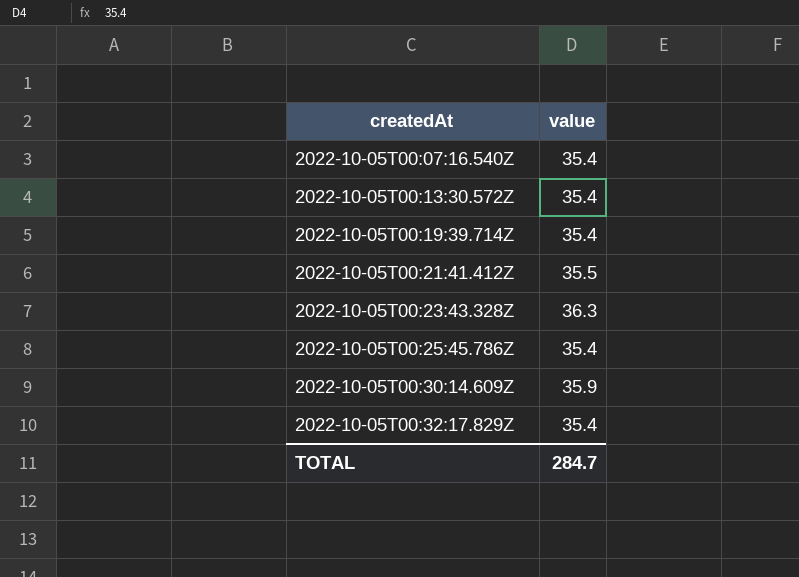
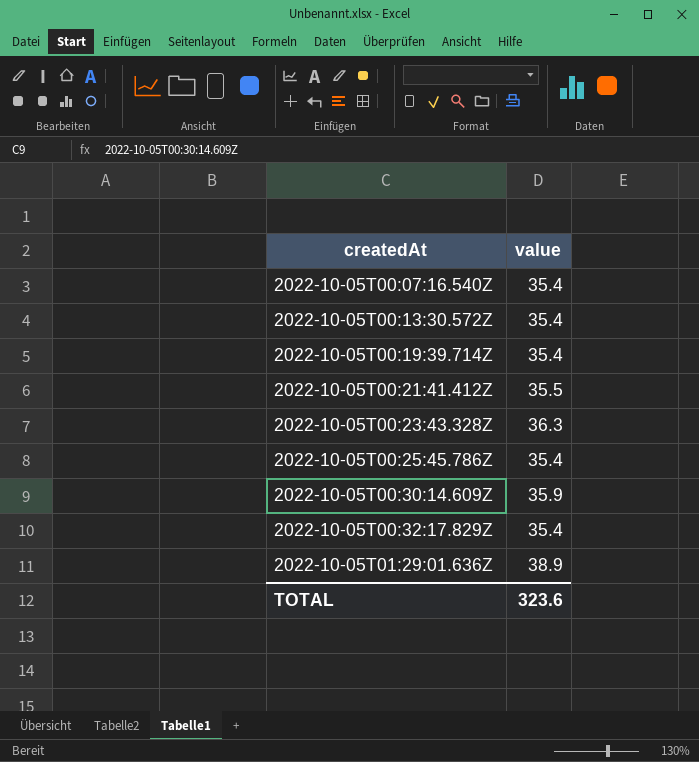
row 2022-10-05T01:29:01.636Z: none -> 38.9
TOTAL | value: 284.7 -> 323.6

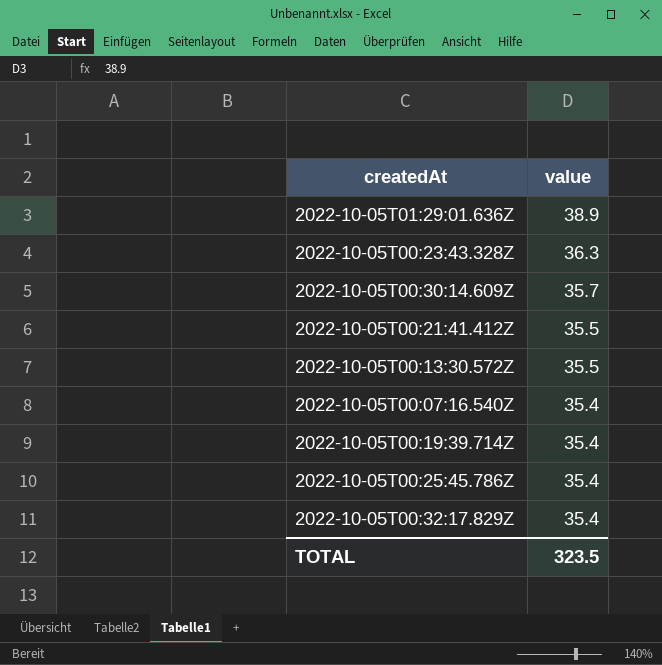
row order: createdAt ascending -> value descending
2022-10-05T00:30:14.609Z | value: 35.9 -> 35.7
2022-10-05T00:13:30.572Z | value: 35.4 -> 35.5
TOTAL | value: 323.6 -> 323.5

